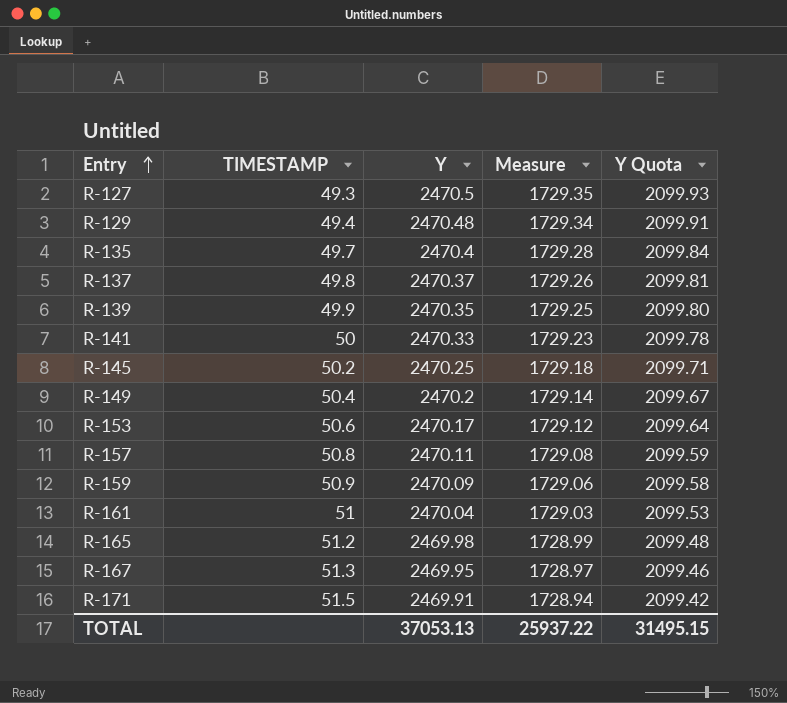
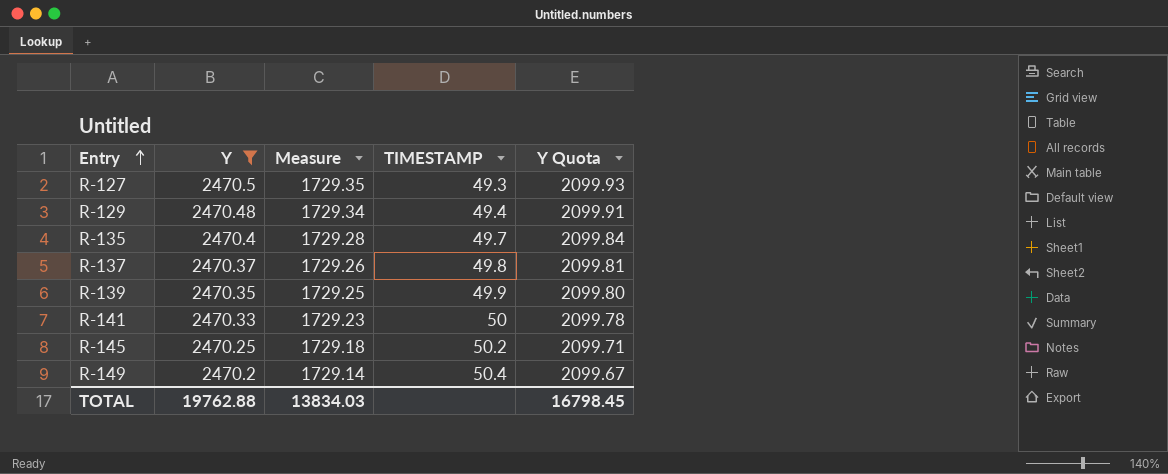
filter: none -> Y >= 2470.2
column TIMESTAMP | position: 2 -> 4
TOTAL | Y: 37053.13 -> 19762.88
TOTAL | Measure: 25937.22 -> 13834.03
TOTAL | Y Quota: 31495.15 -> 16798.45

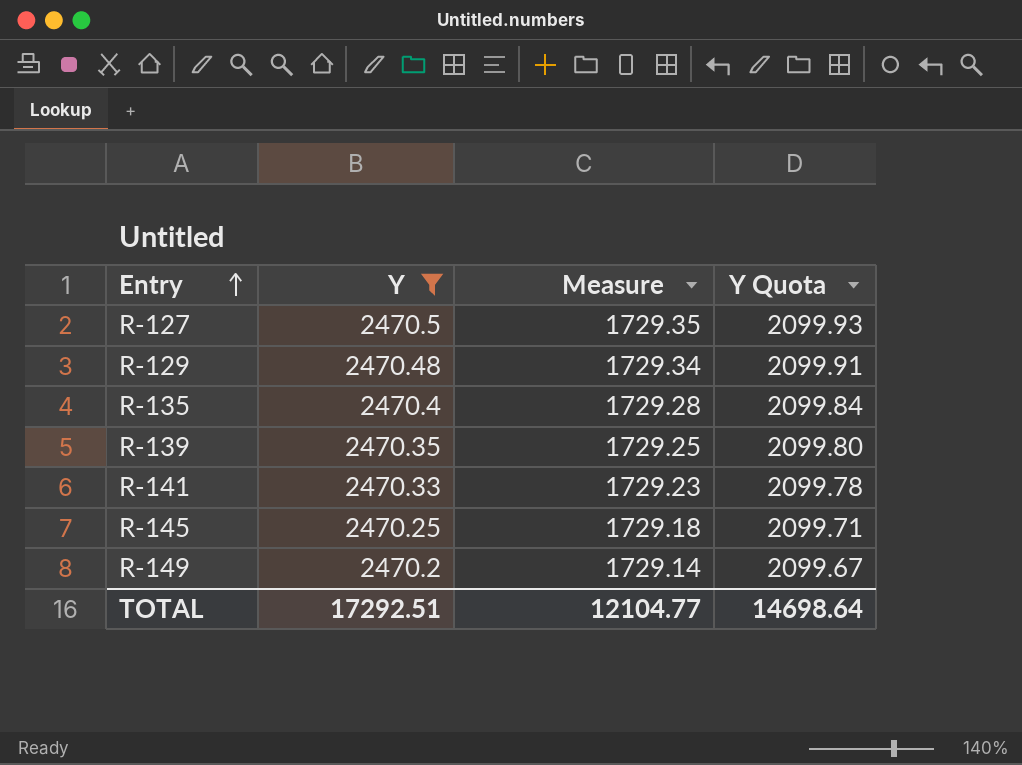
column TIMESTAMP | position: 4 -> none
row R-137: 2470.37 | 1729.26 | 49.8 | 2099.81 -> none
TOTAL | Y: 19762.88 -> 17292.51
TOTAL | Measure: 13834.03 -> 12104.77
TOTAL | Y Quota: 16798.45 -> 14698.64

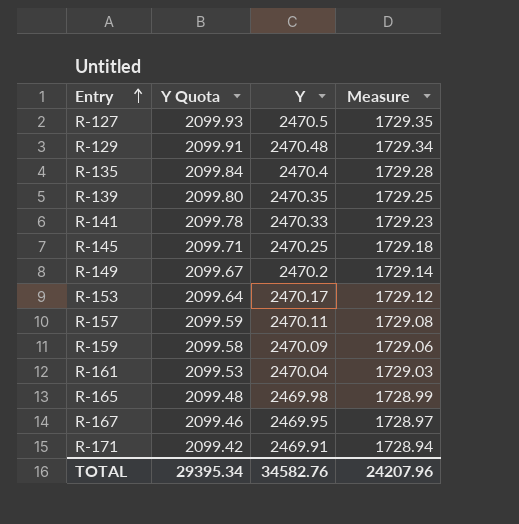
filter: Y >= 2470.2 -> none
column Y Quota | position: 4 -> 2
TOTAL | Y Quota: 14698.64 -> 29395.34
TOTAL | Y: 17292.51 -> 34582.76
TOTAL | Measure: 12104.77 -> 24207.96

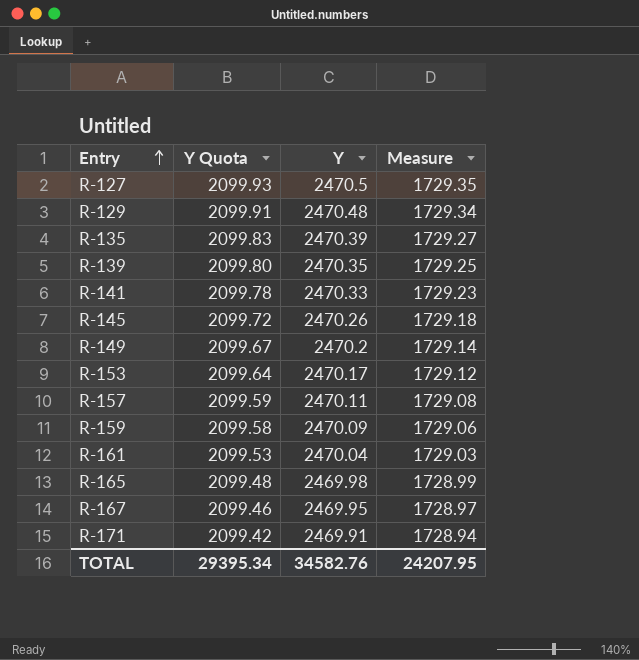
R-135 | Y Quota: 2099.84 -> 2099.83
R-135 | Y: 2470.4 -> 2470.39
R-135 | Measure: 1729.28 -> 1729.27
R-145 | Y Quota: 2099.71 -> 2099.72
R-145 | Y: 2470.25 -> 2470.26
TOTAL | Measure: 24207.96 -> 24207.95

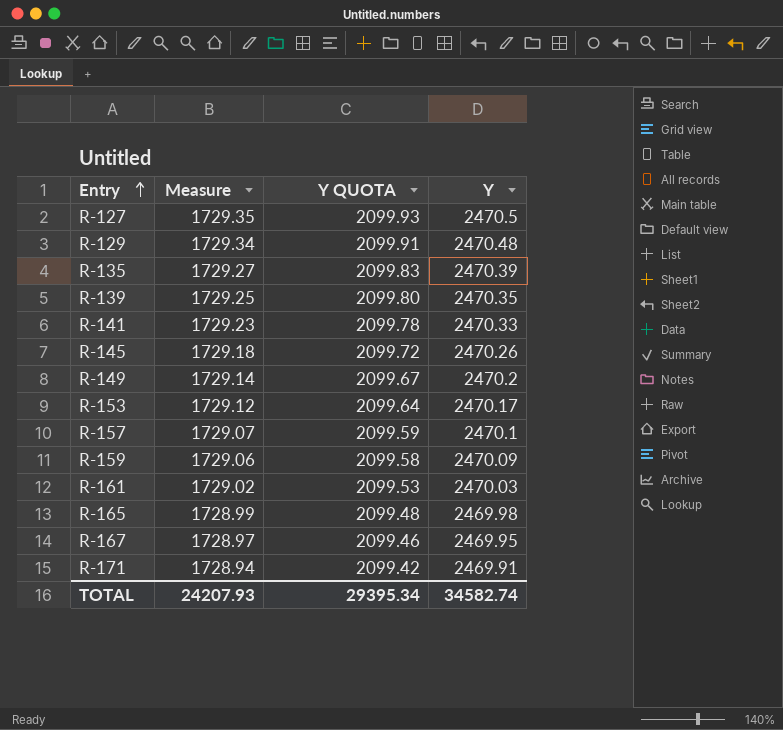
column Measure | position: 4 -> 2
column name: Y Quota -> Y QUOTA
R-157 | Measure: 1729.08 -> 1729.07
R-157 | Y: 2470.11 -> 2470.1
R-161 | Measure: 1729.03 -> 1729.02
R-161 | Y: 2470.04 -> 2470.03
TOTAL | Measure: 24207.95 -> 24207.93
TOTAL | Y: 34582.76 -> 34582.74

